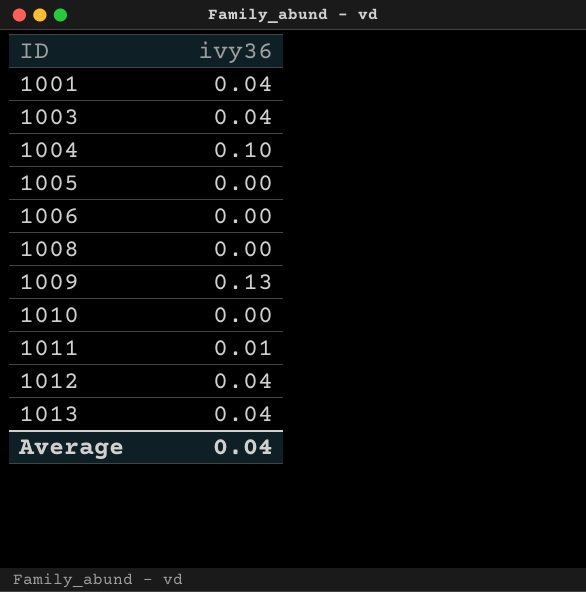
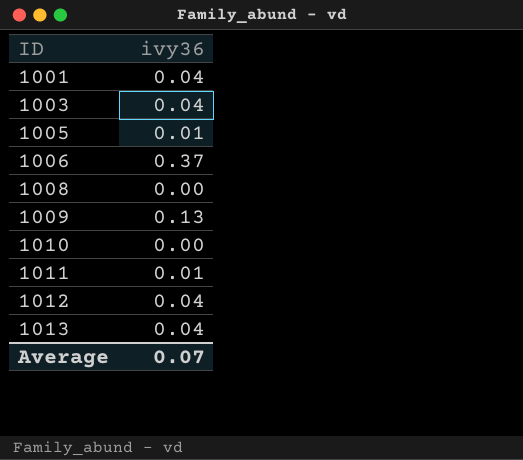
row 1004: 0.10 -> none
1005 | ivy36: 0.00 -> 0.01
1006 | ivy36: 0.00 -> 0.37
Average | ivy36: 0.04 -> 0.07

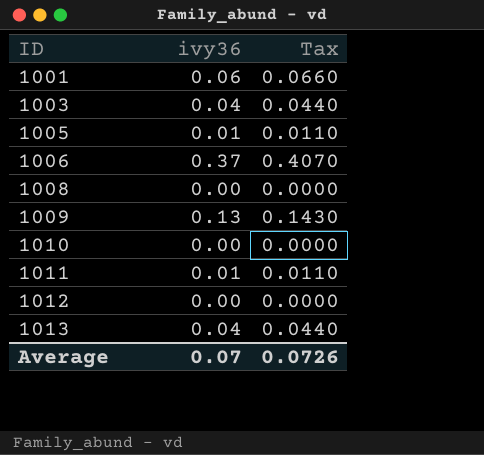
column Tax | formula: none -> [ivy36] * 1.1
1001 | ivy36: 0.04 -> 0.06
1012 | ivy36: 0.04 -> 0.00

